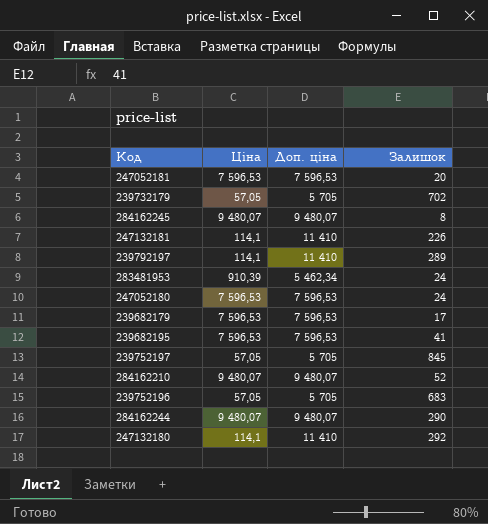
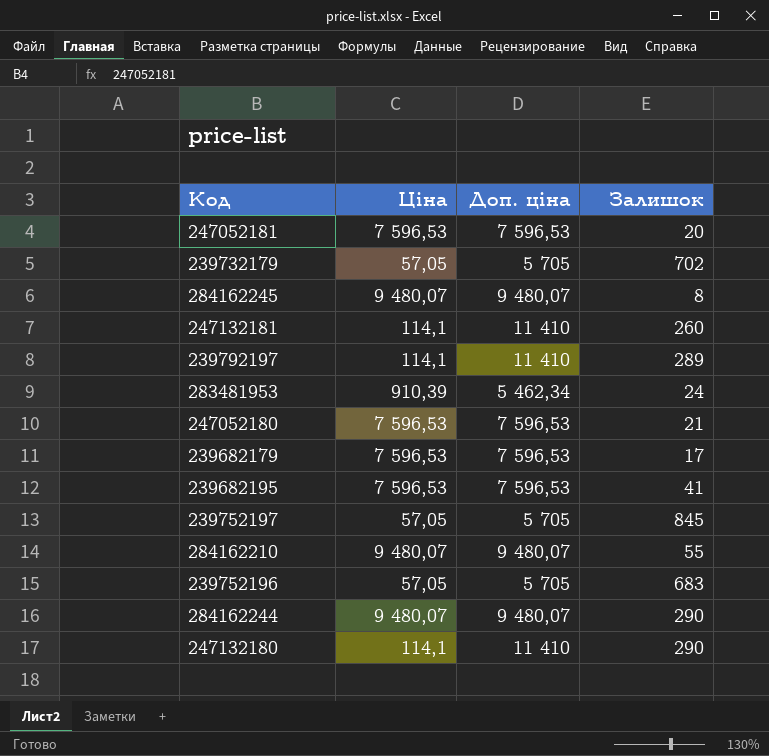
247132181 | Залишок: 226 -> 260
247052180 | Залишок: 24 -> 21
284162210 | Залишок: 52 -> 55
247132180 | Залишок: 292 -> 290

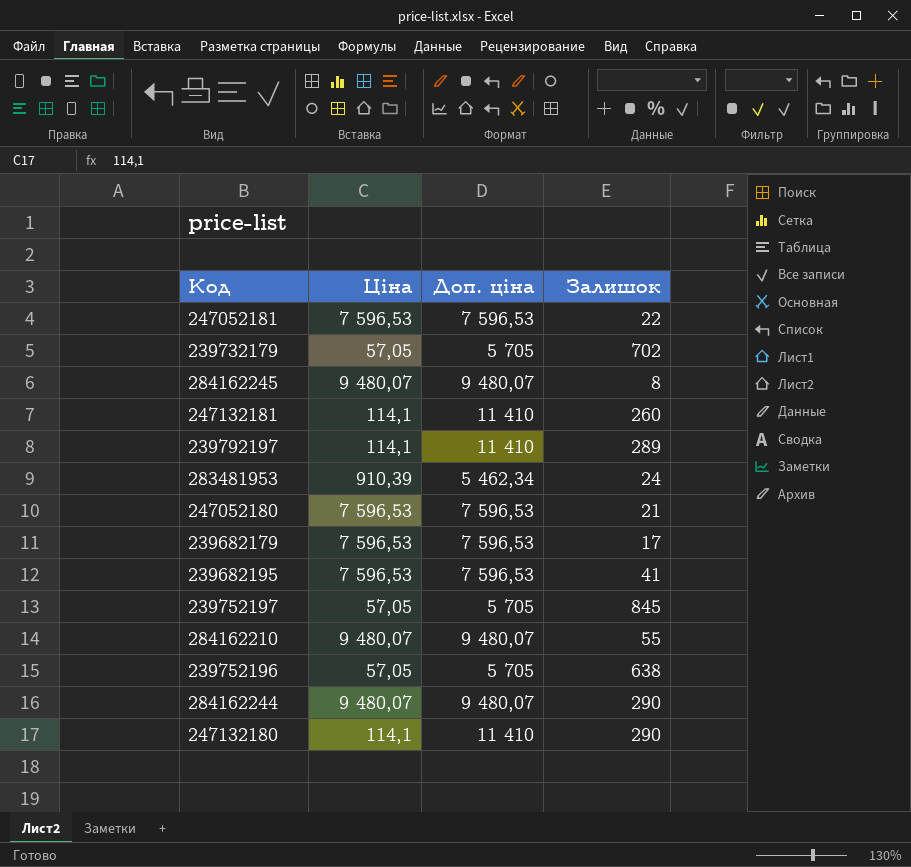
247052181 | Залишок: 20 -> 22
239752196 | Залишок: 683 -> 638

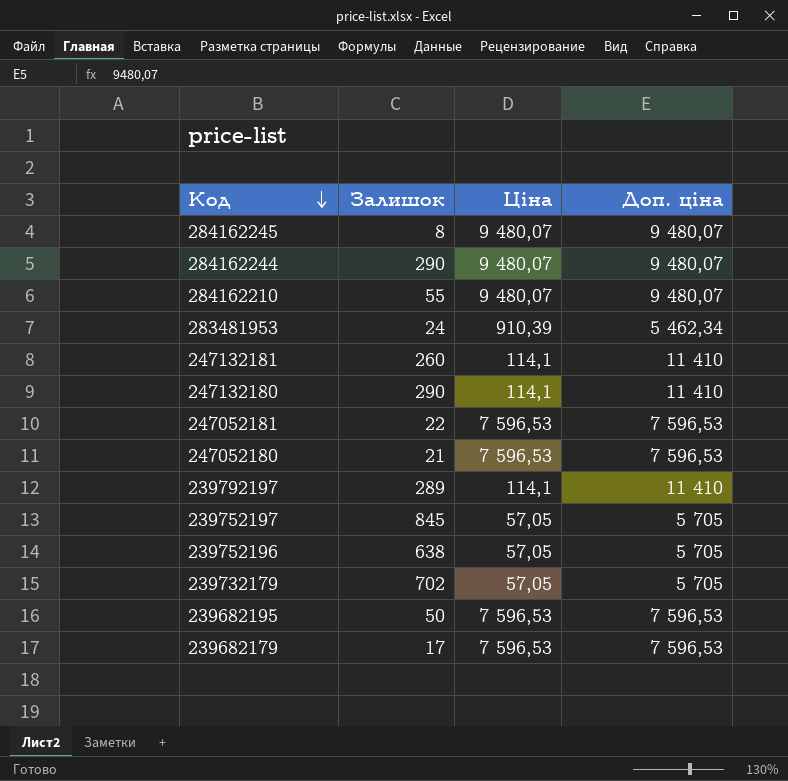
row order: none -> Код descending
column Залишок | position: 4 -> 2
239682195 | Залишок: 41 -> 50

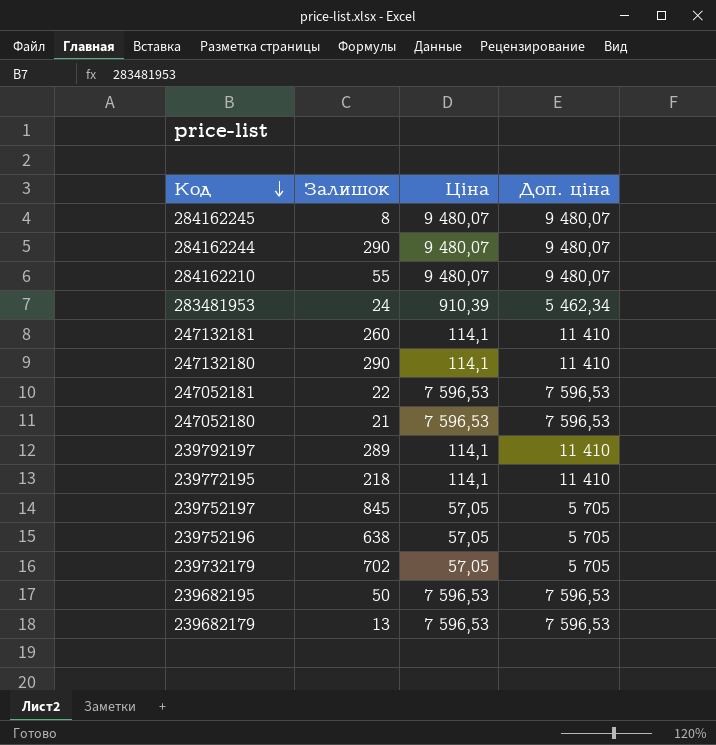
row 239772195: none -> 218 | 114,1 | 11 410
239682179 | Залишок: 17 -> 13

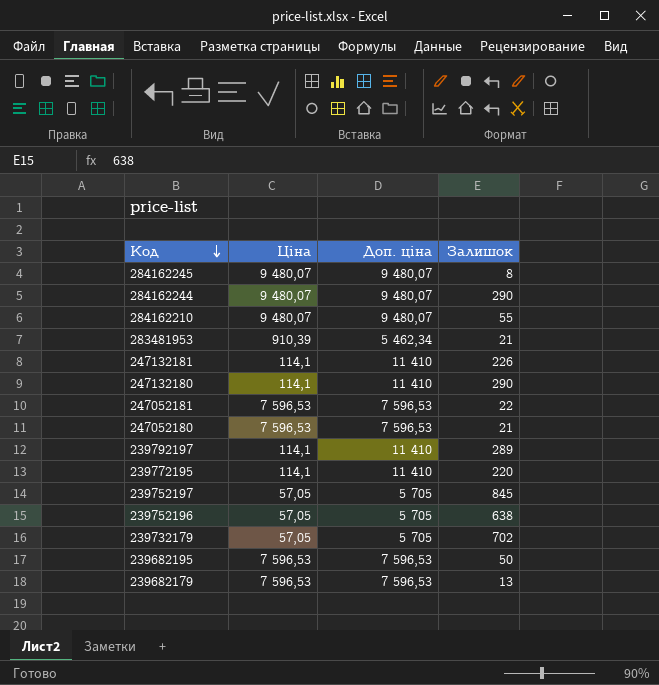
column Залишок | position: 2 -> 4
283481953 | Залишок: 24 -> 21
247132181 | Залишок: 260 -> 226
239772195 | Залишок: 218 -> 220

